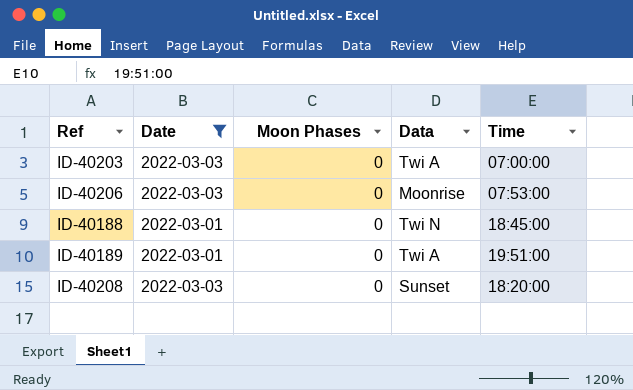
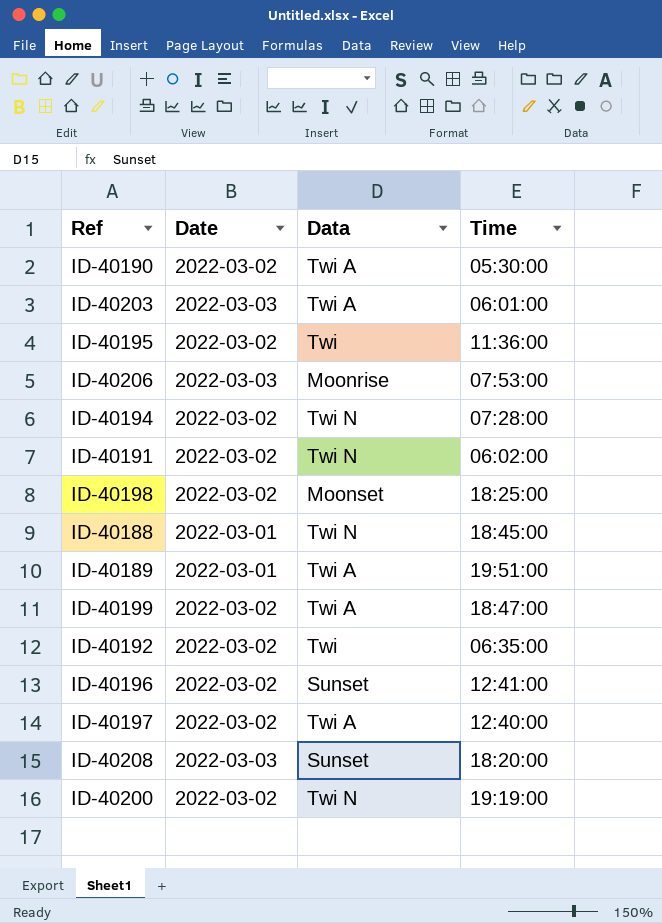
filter: Date != 2022-03-02 -> none
column Moon Phases | position: 3 -> none
ID-40203 | Time: 07:00:00 -> 06:01:00

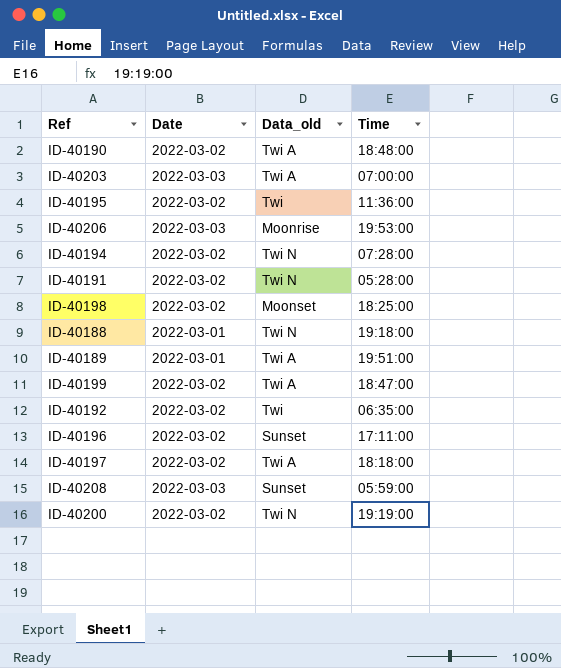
column name: Data -> Data_old
ID-40190 | Time: 05:30:00 -> 18:48:00
ID-40203 | Time: 06:01:00 -> 07:00:00
ID-40206 | Time: 07:53:00 -> 19:53:00
ID-40191 | Time: 06:02:00 -> 05:28:00
ID-40188 | Time: 18:45:00 -> 19:18:00
ID-40196 | Time: 12:41:00 -> 17:11:00
ID-40197 | Time: 12:40:00 -> 18:18:00
ID-40208 | Time: 18:20:00 -> 05:59:00

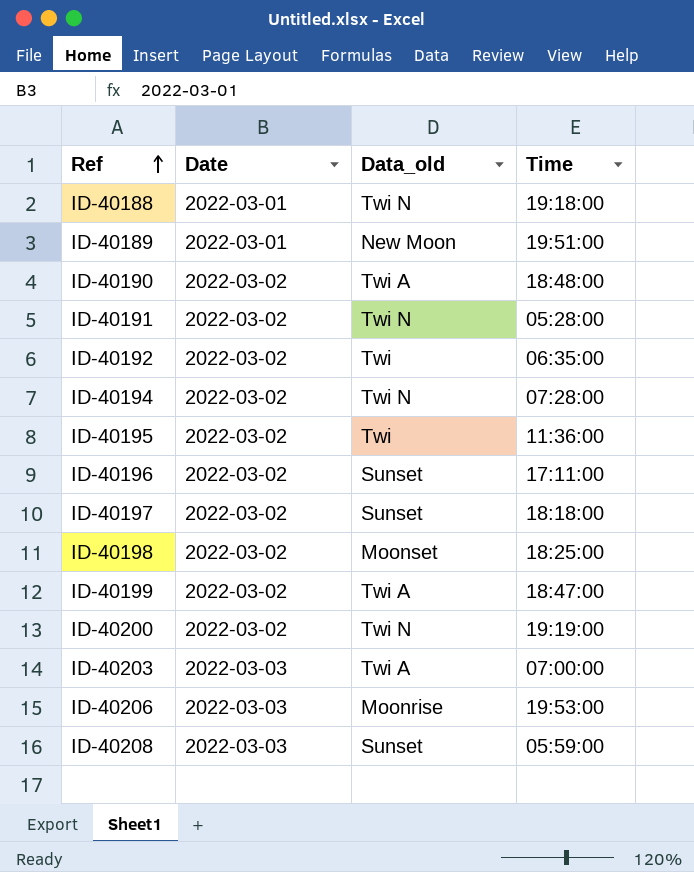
row order: none -> Ref ascending
ID-40189 | Data_old: Twi A -> New Moon
ID-40197 | Data_old: Twi A -> Sunset

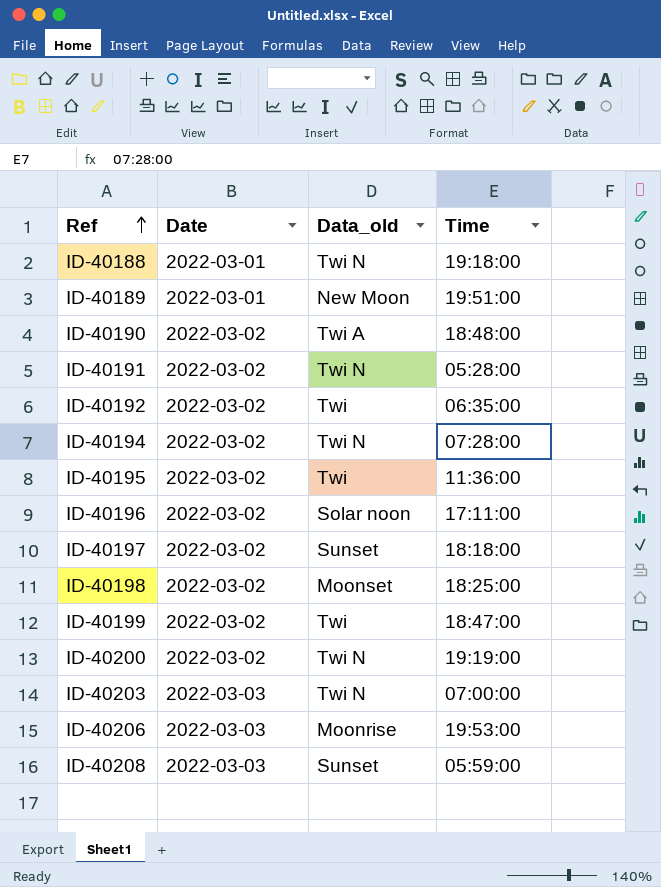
ID-40196 | Data_old: Sunset -> Solar noon
ID-40199 | Data_old: Twi A -> Twi
ID-40203 | Data_old: Twi A -> Twi N

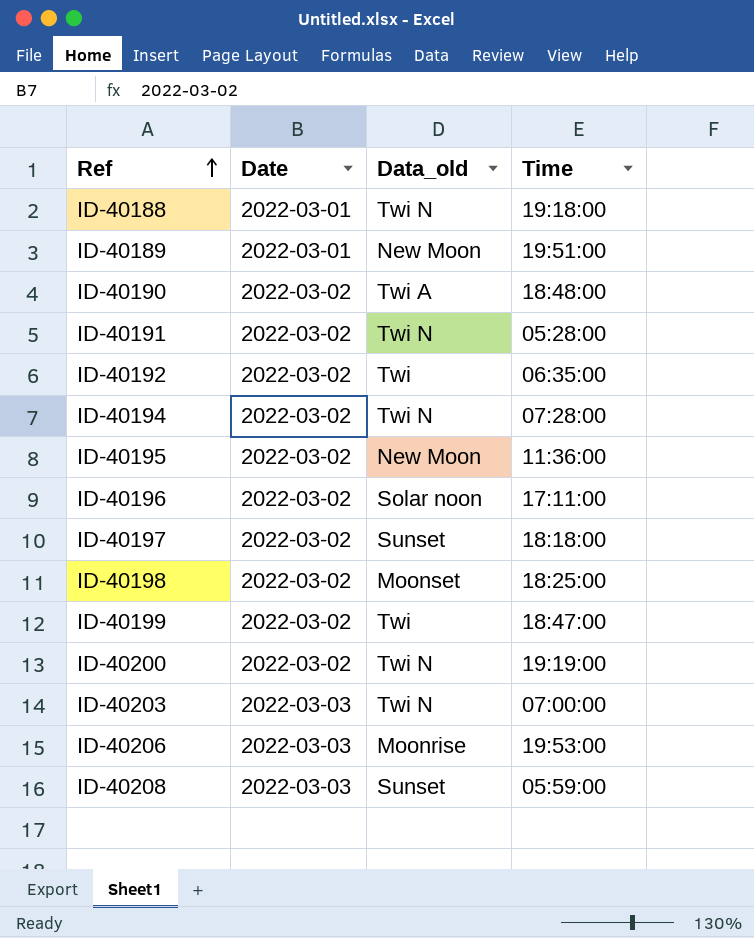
ID-40195 | Data_old: Twi -> New Moon

